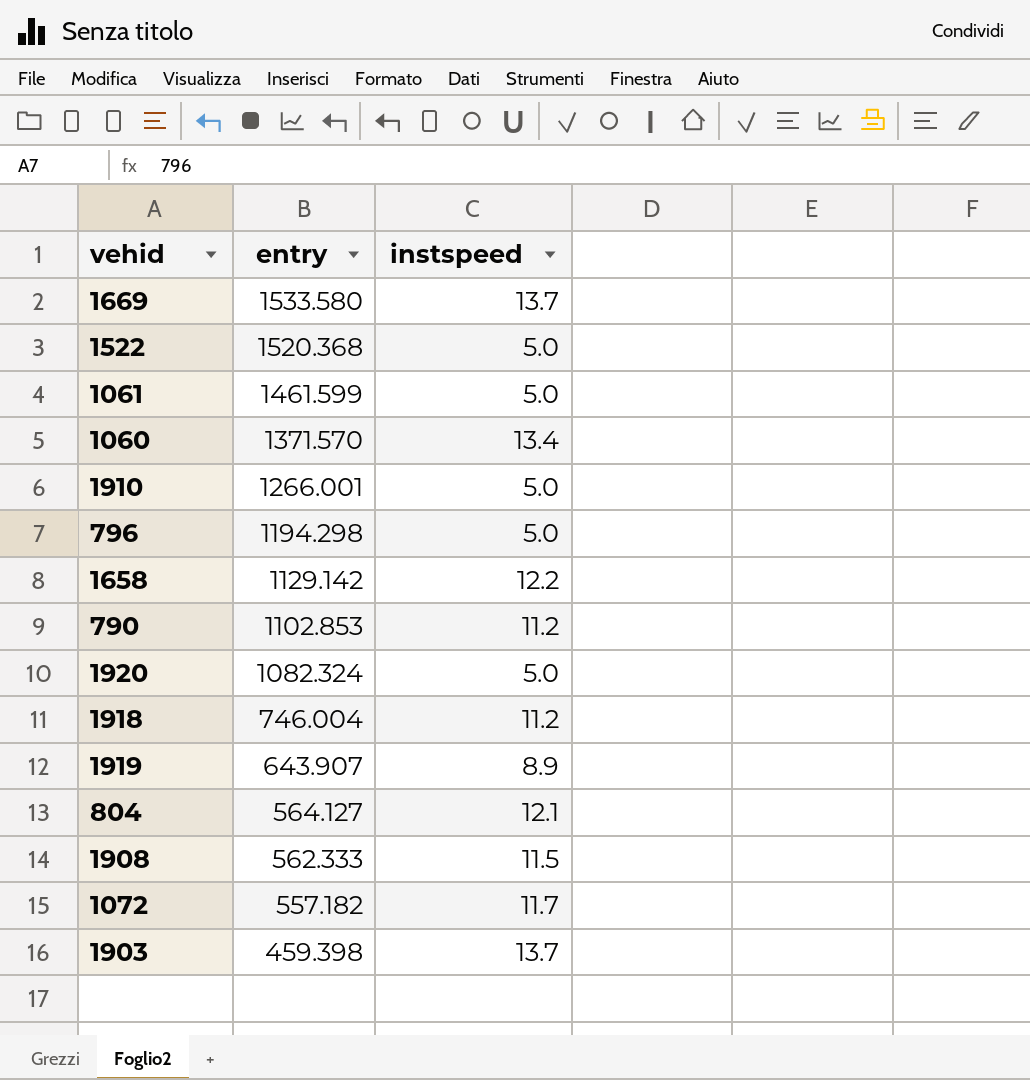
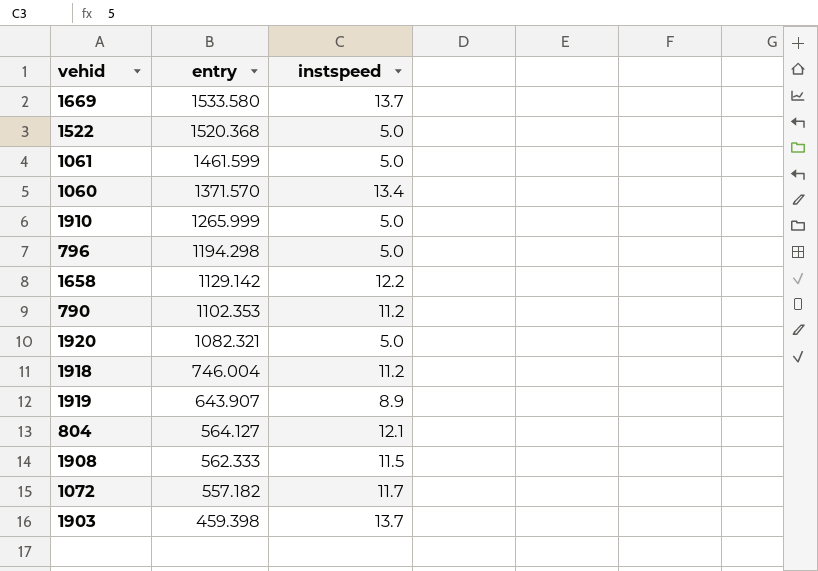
1910 | entry: 1266.001 -> 1265.999
790 | entry: 1102.853 -> 1102.353
1920 | entry: 1082.324 -> 1082.321

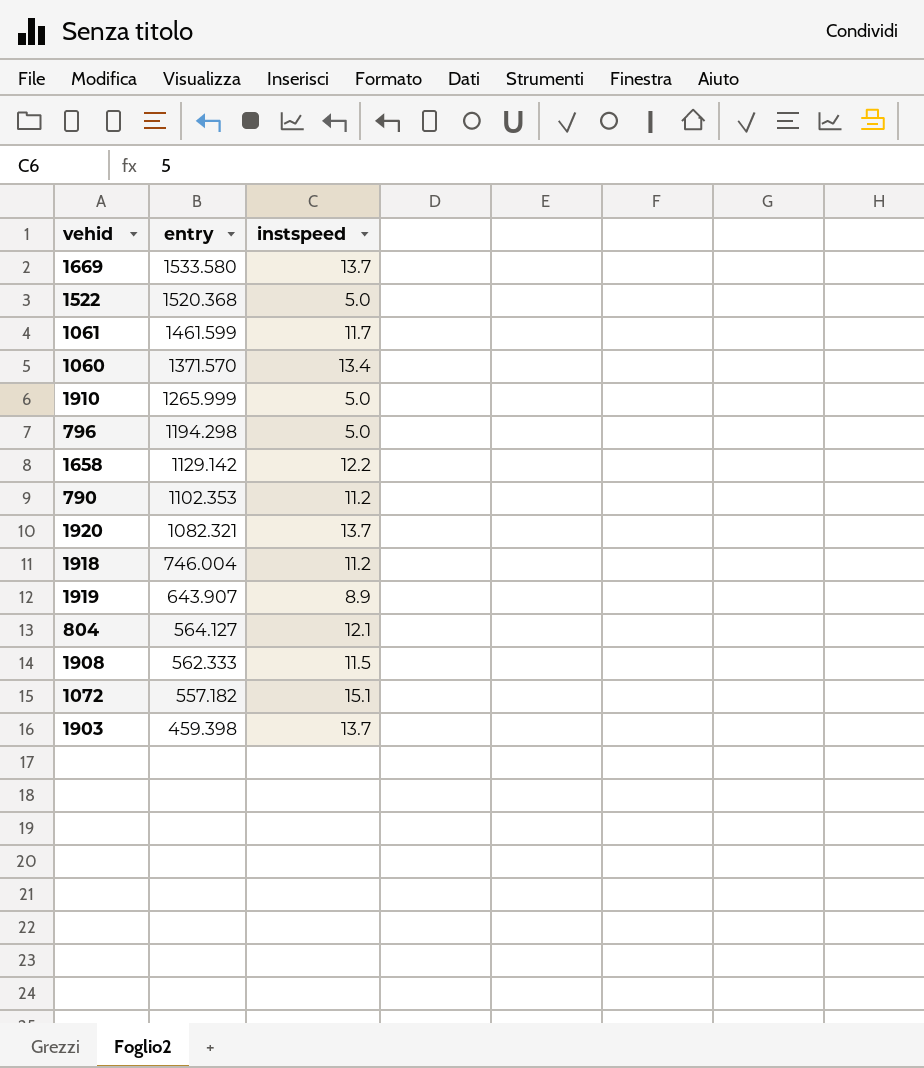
1061 | instspeed: 5.0 -> 11.7
1920 | instspeed: 5.0 -> 13.7
1072 | instspeed: 11.7 -> 15.1

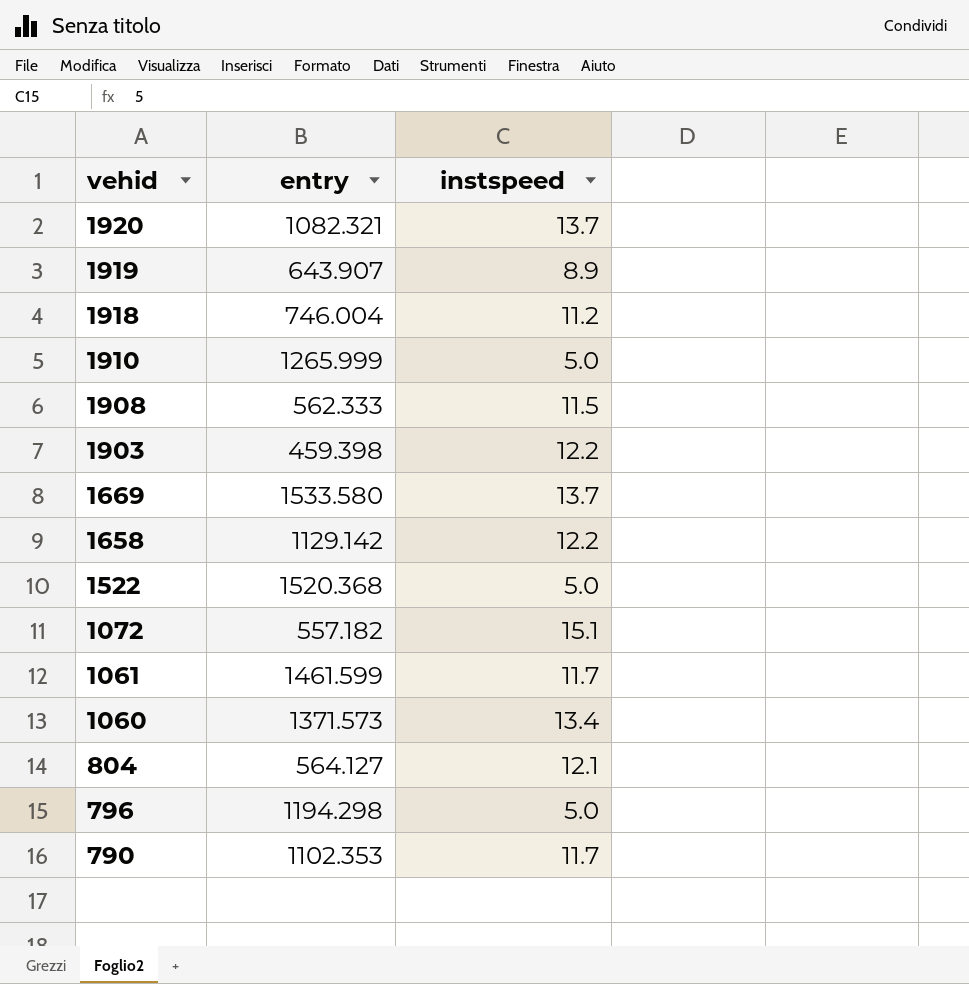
row order: entry descending -> vehid descending
1903 | instspeed: 13.7 -> 12.2
1060 | entry: 1371.570 -> 1371.573
790 | instspeed: 11.2 -> 11.7

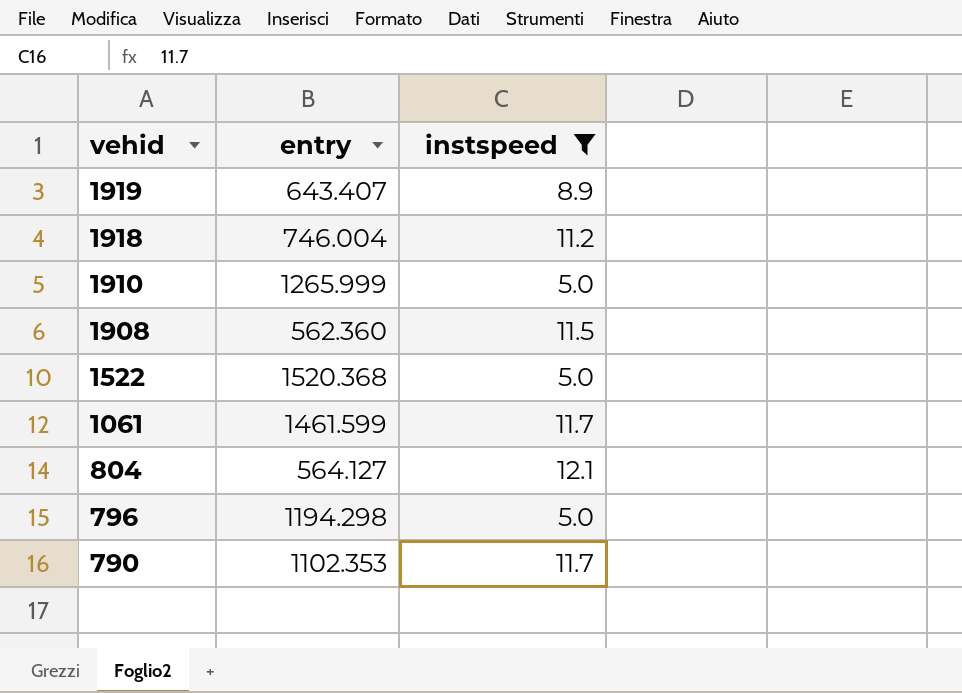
filter: none -> instspeed <= 12.1
1919 | entry: 643.907 -> 643.407
1908 | entry: 562.333 -> 562.360

